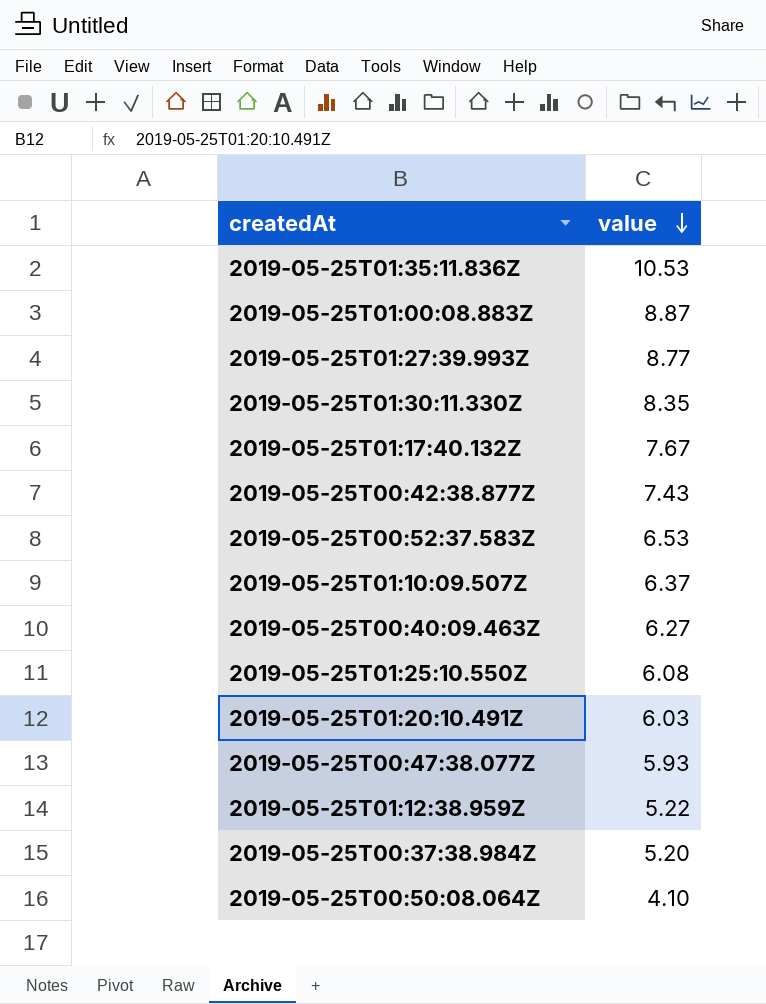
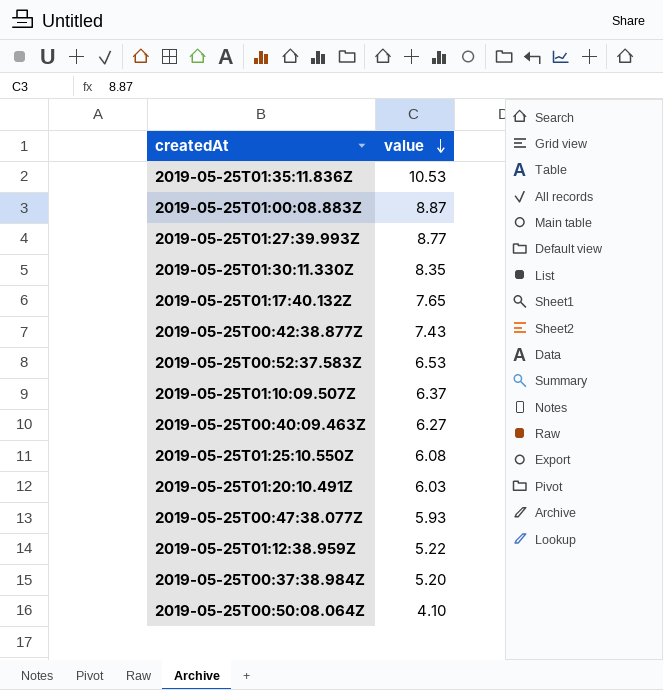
2019-05-25T01:17:40.132Z | value: 7.67 -> 7.65

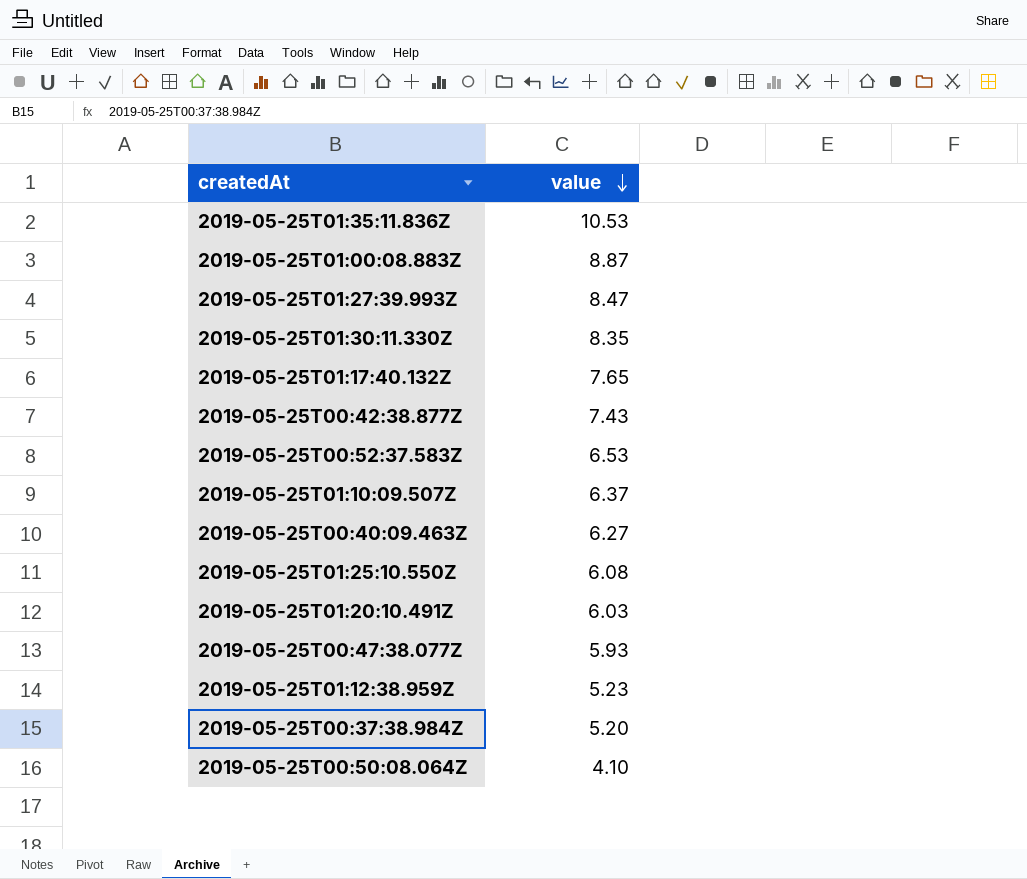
2019-05-25T01:27:39.993Z | value: 8.77 -> 8.47
2019-05-25T01:12:38.959Z | value: 5.22 -> 5.23

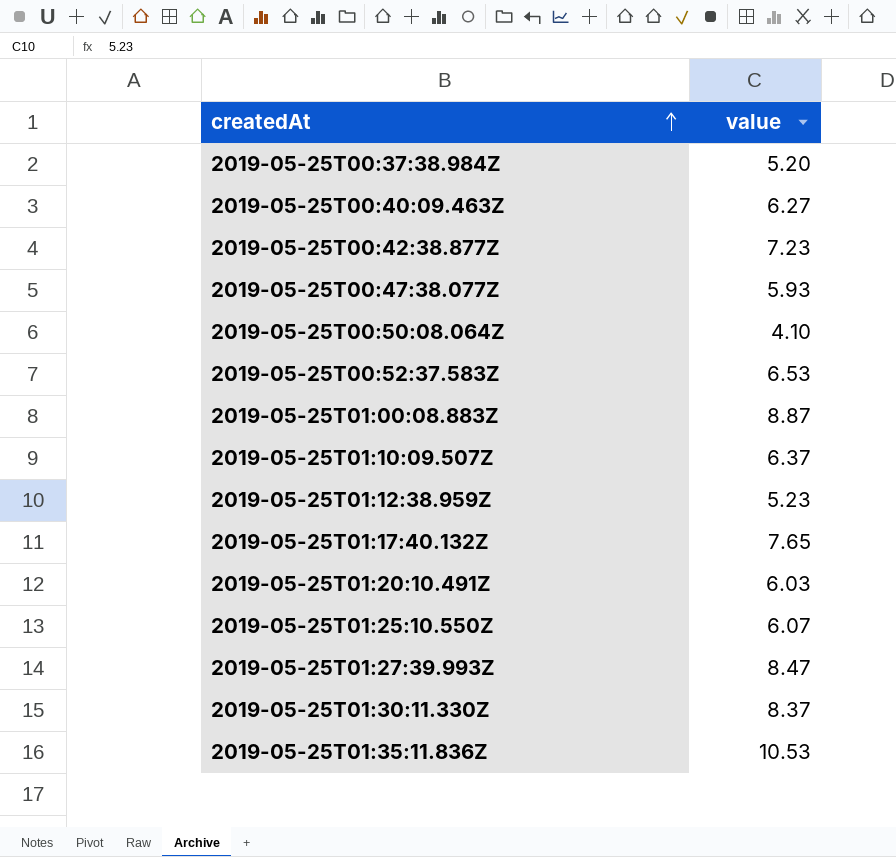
row order: value descending -> createdAt ascending
2019-05-25T00:42:38.877Z | value: 7.43 -> 7.23
2019-05-25T01:25:10.550Z | value: 6.08 -> 6.07
2019-05-25T01:30:11.330Z | value: 8.35 -> 8.37

